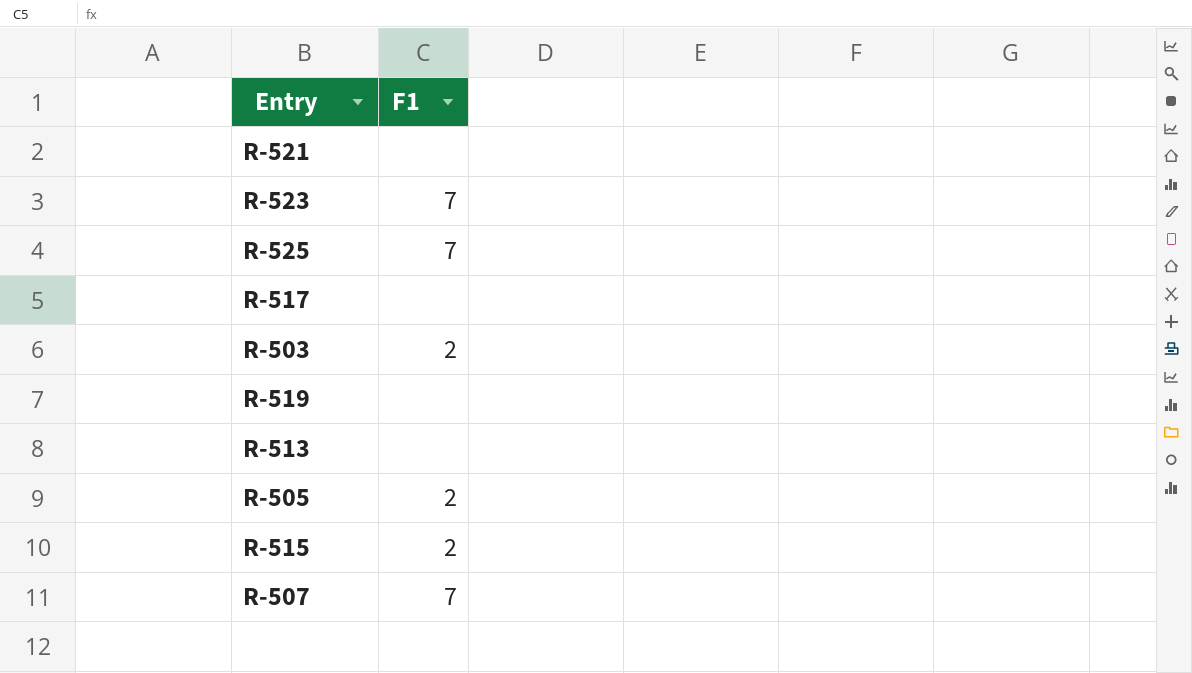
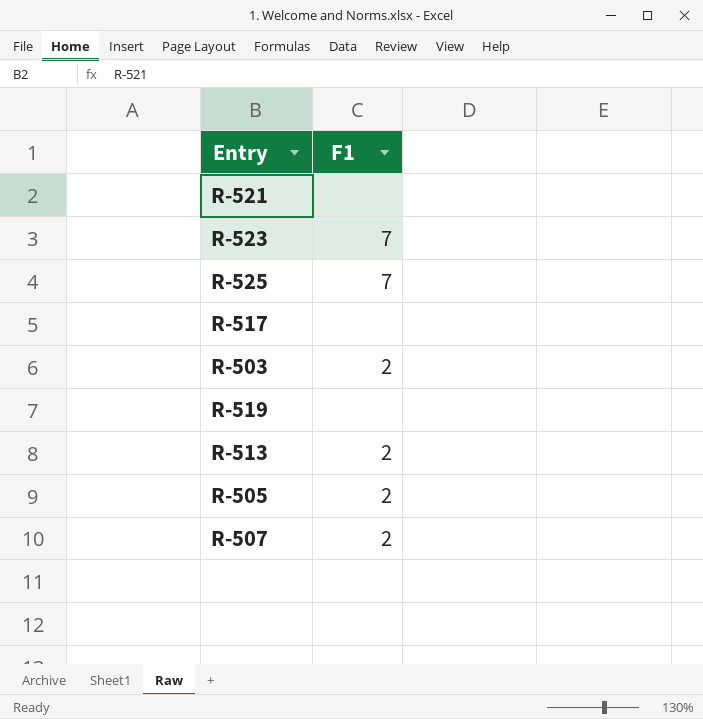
row R-515: 2 -> none
R-513 | F1: none -> 2
R-507 | F1: 7 -> 2

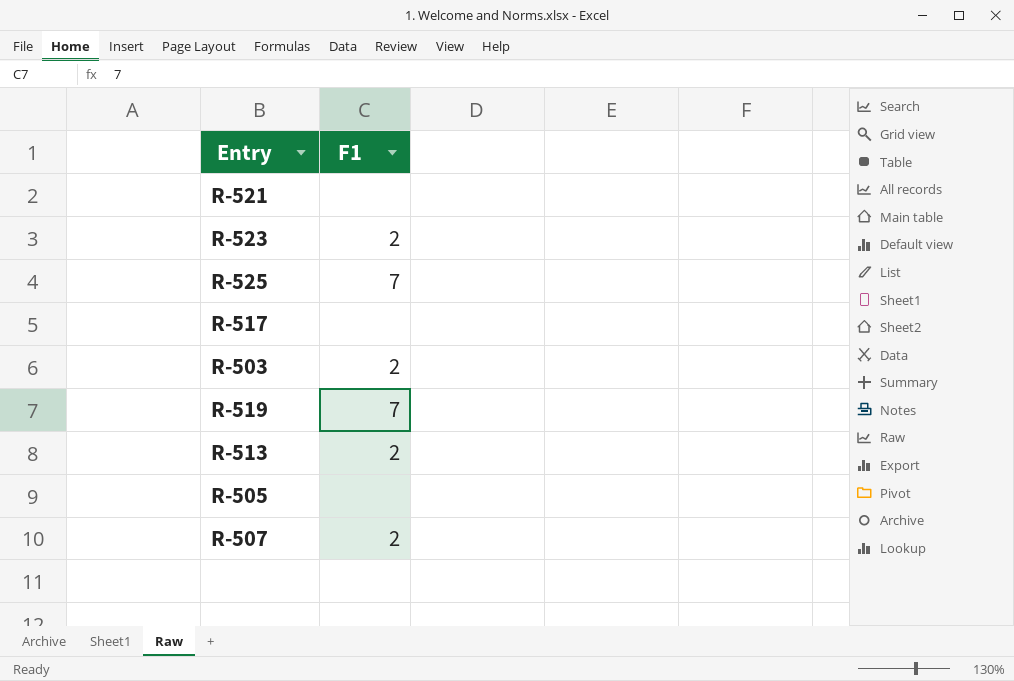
R-523 | F1: 7 -> 2
R-519 | F1: none -> 7
R-505 | F1: 2 -> none

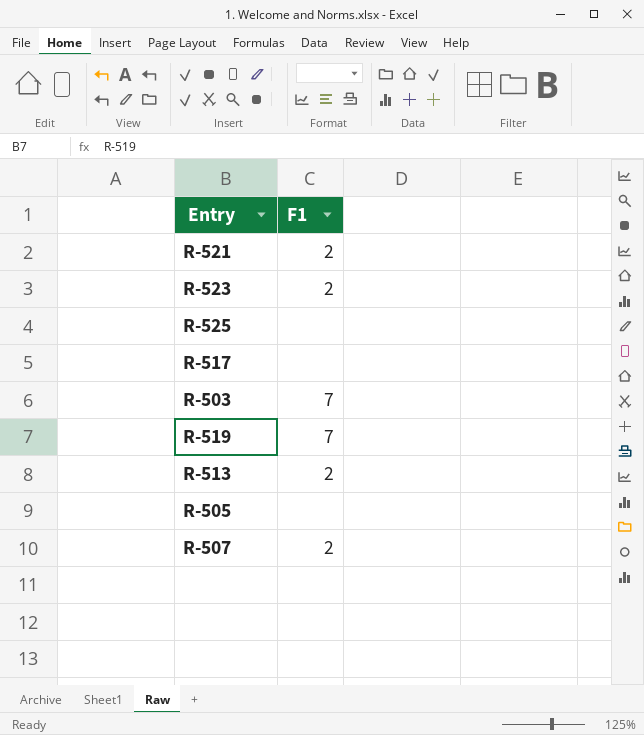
R-521 | F1: none -> 2
R-525 | F1: 7 -> none
R-503 | F1: 2 -> 7

